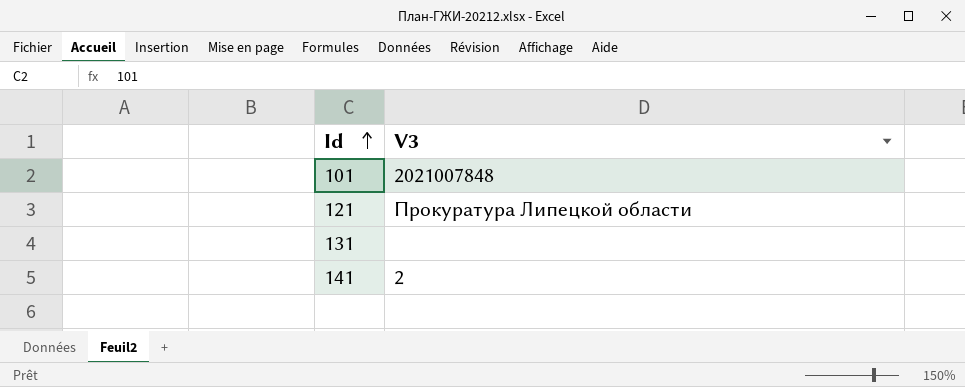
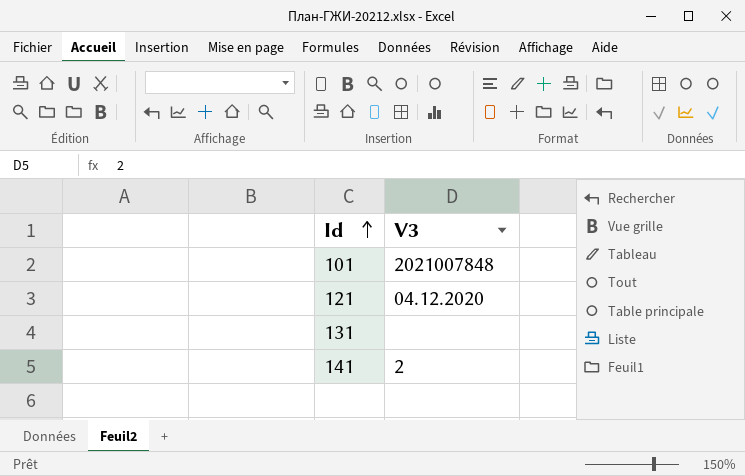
121 | V3: Прокуратура Липецкой области -> 04.12.2020

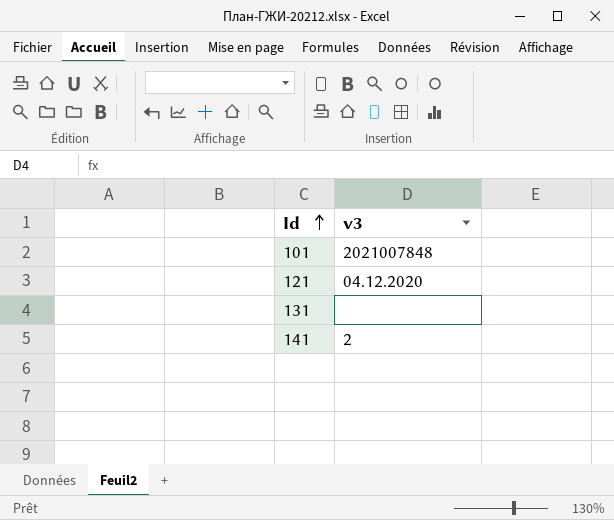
column name: V3 -> v3

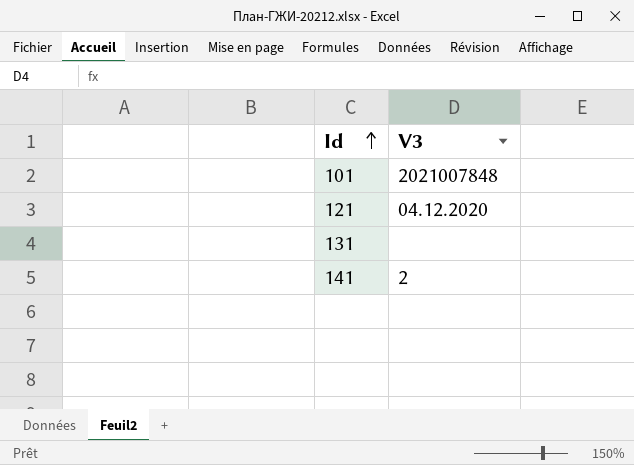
column name: v3 -> V3

